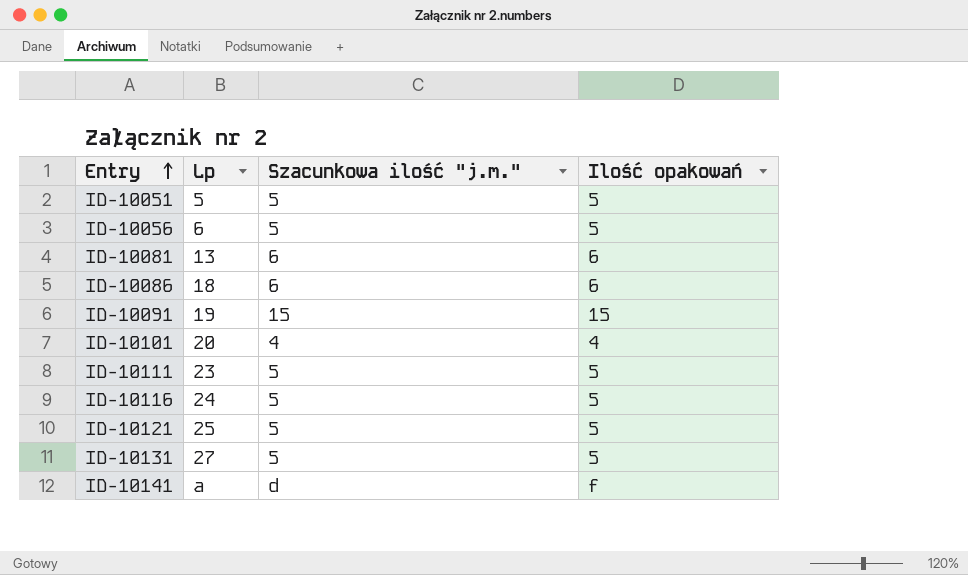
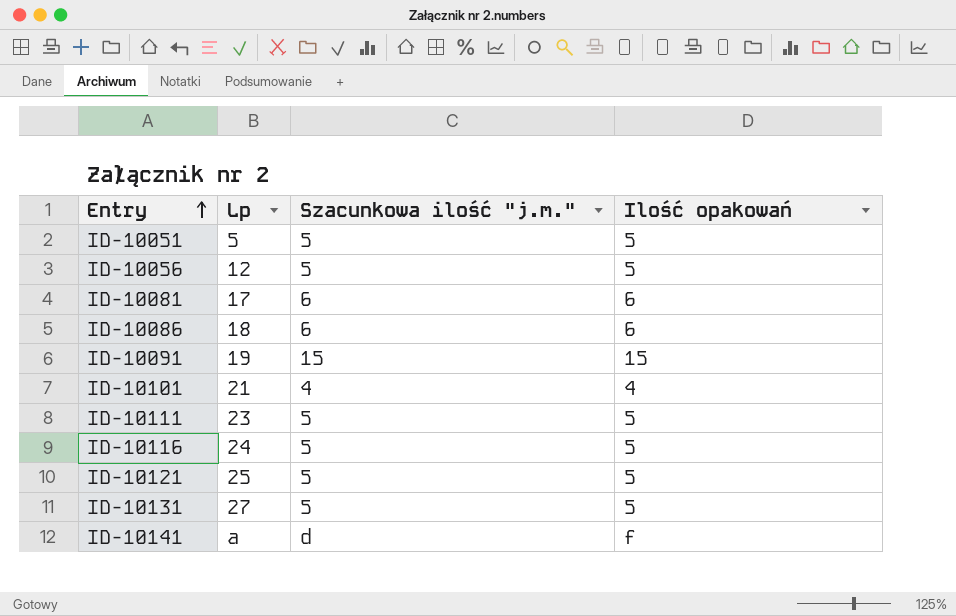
ID-10056 | Lp: 6 -> 12
ID-10081 | Lp: 13 -> 17
ID-10101 | Lp: 20 -> 21

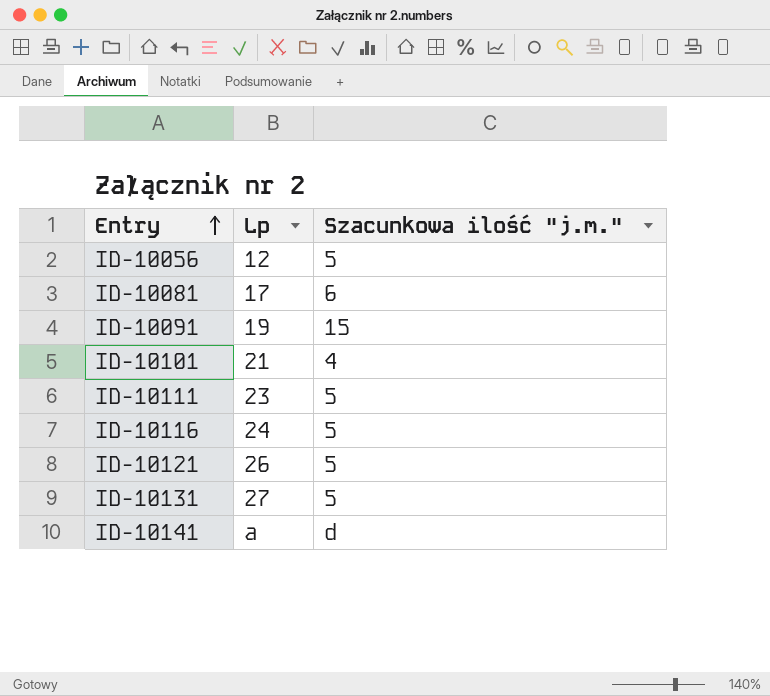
column Ilość opakowań | position: 4 -> none
row ID-10051: 5 | 5 | 5 -> none
row ID-10086: 18 | 6 | 6 -> none
ID-10121 | Lp: 25 -> 26

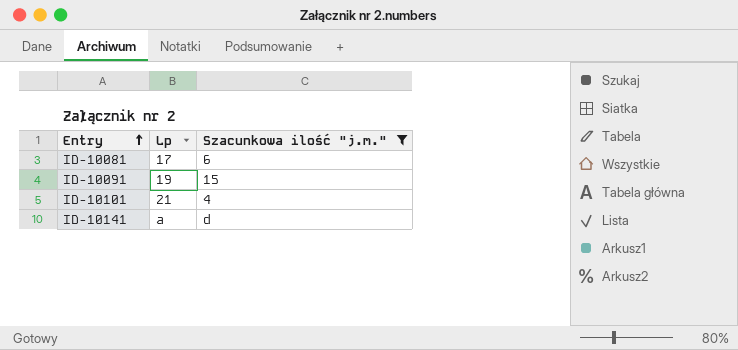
filter: none -> Szacunkowa ilość "j.m." != 5

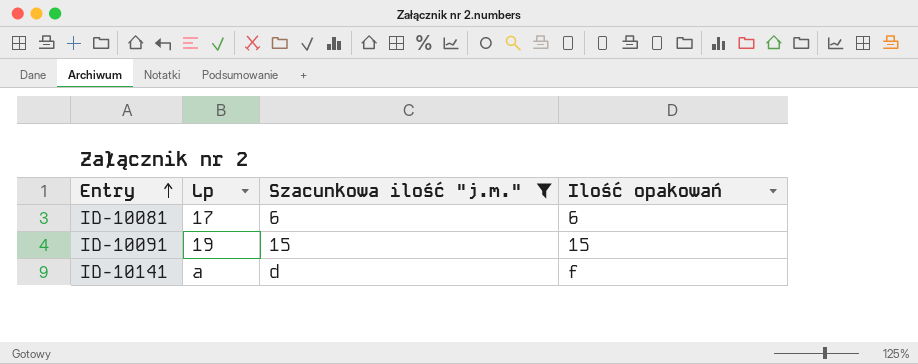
column Ilość opakowań | position: none -> 4
row ID-10101: 21 | 4 -> none

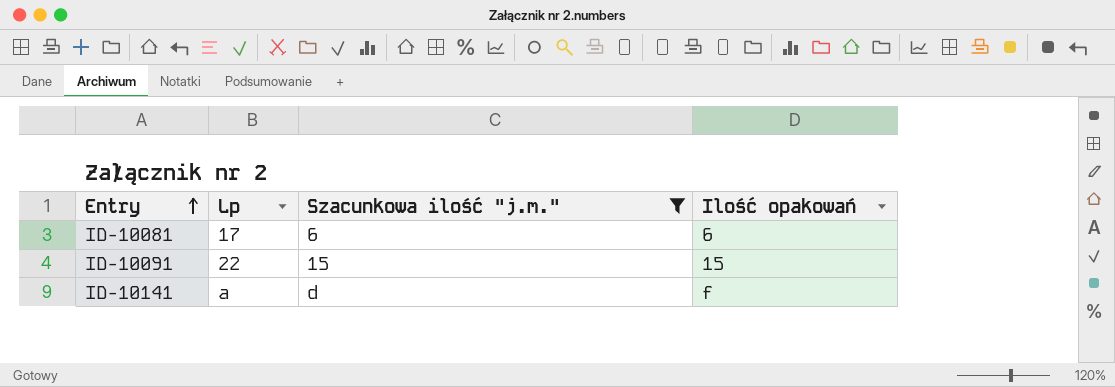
ID-10091 | Lp: 19 -> 22

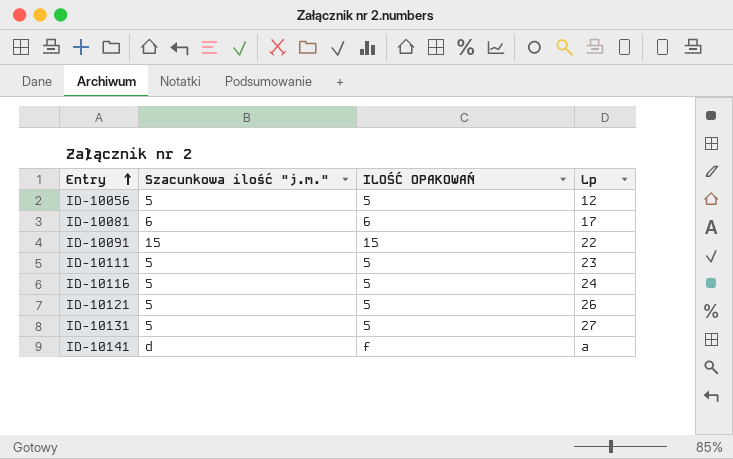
filter: Szacunkowa ilość "j.m." != 5 -> none
column name: Ilość opakowań -> ILOŚĆ OPAKOWAŃ
column Lp | position: 2 -> 4

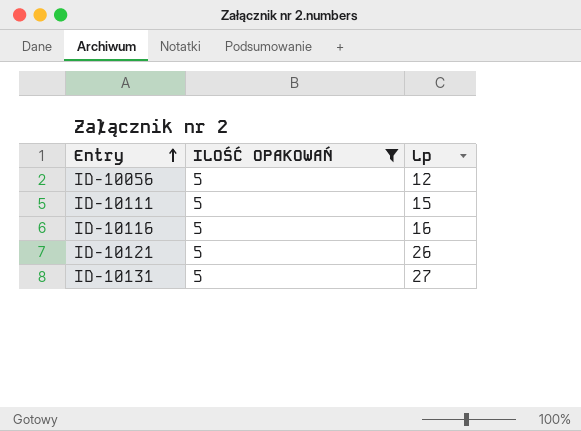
filter: none -> ILOŚĆ OPAKOWAŃ = 5
column Szacunkowa ilość "j.m." | position: 2 -> none
ID-10111 | Lp: 23 -> 15
ID-10116 | Lp: 24 -> 16

